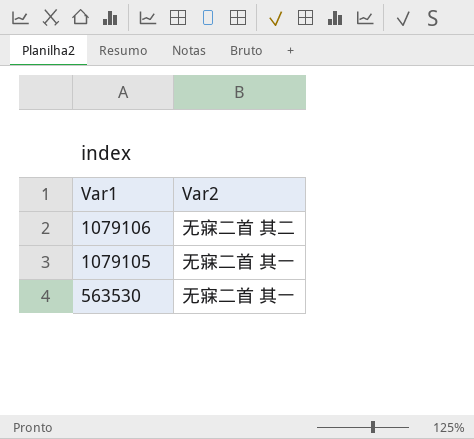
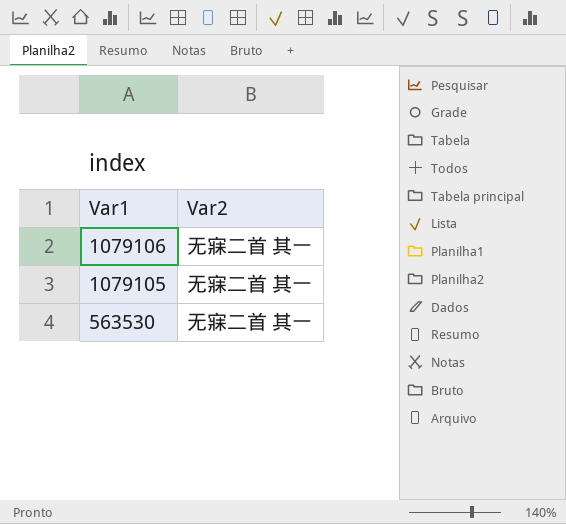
1079106 | Var2: 无寐二首 其二 -> 无寐二首 其一

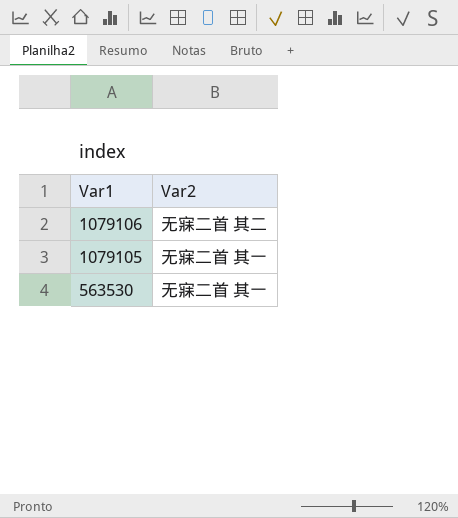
1079106 | Var2: 无寐二首 其一 -> 无寐二首 其二

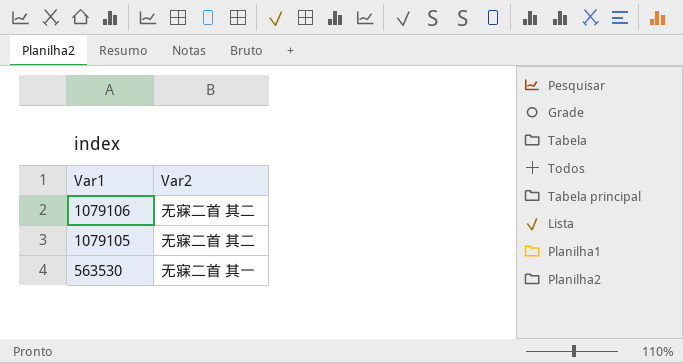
1079105 | Var2: 无寐二首 其一 -> 无寐二首 其二

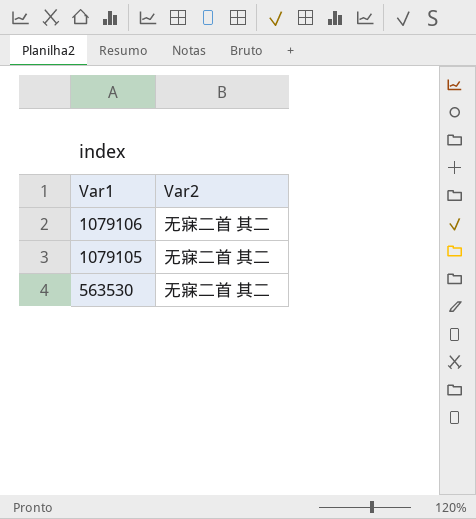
563530 | Var2: 无寐二首 其一 -> 无寐二首 其二

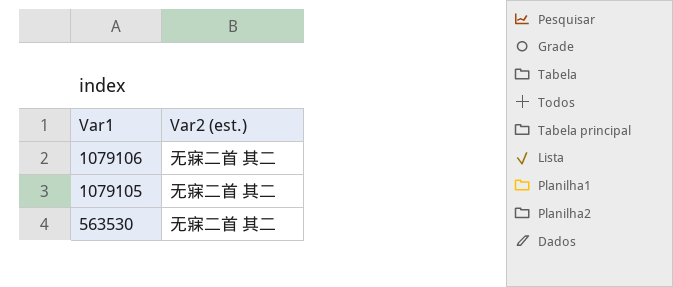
column name: Var2 -> Var2 (est.)

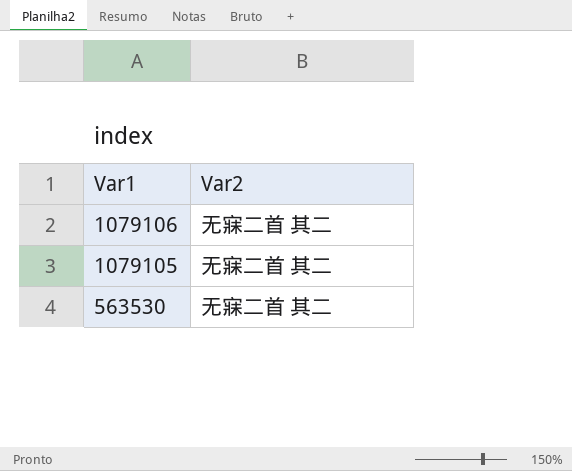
column name: Var2 (est.) -> Var2

